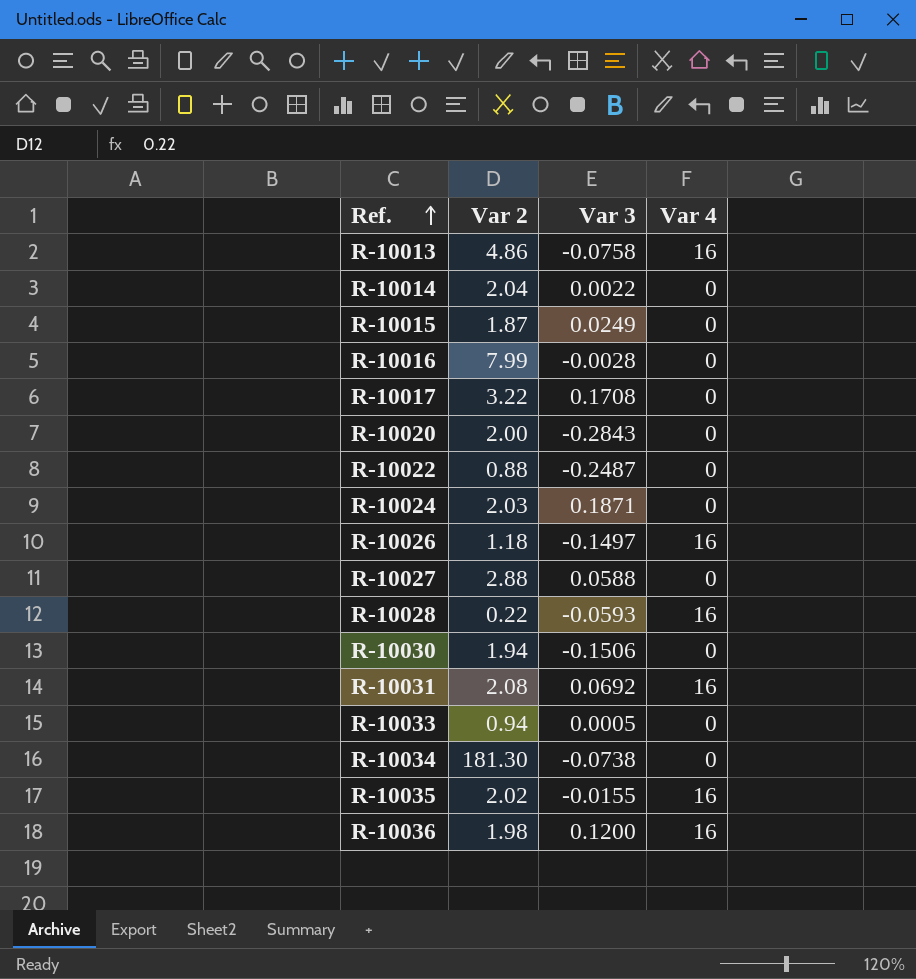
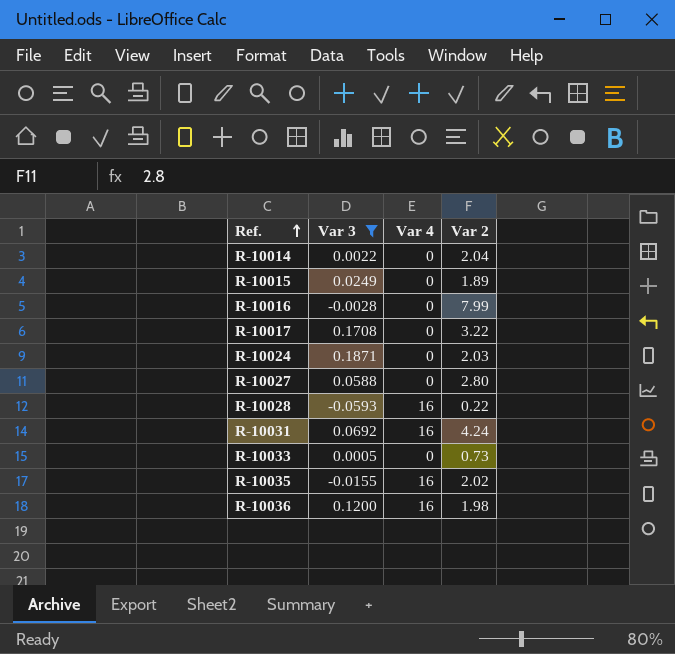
filter: none -> Var 3 >= -0.0593
column Var 2 | position: 2 -> 4
R-10015 | Var 2: 1.87 -> 1.89
R-10027 | Var 2: 2.88 -> 2.80
R-10031 | Var 2: 2.08 -> 4.24
R-10033 | Var 2: 0.94 -> 0.73

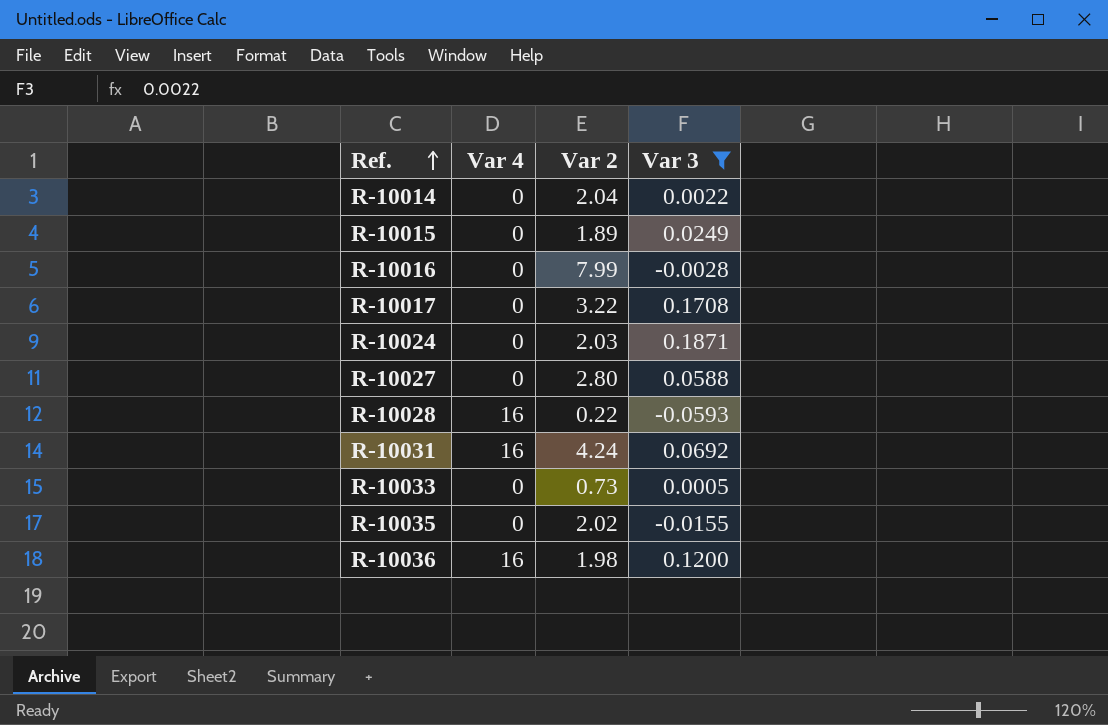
column Var 3 | position: 2 -> 4
R-10035 | Var 4: 16 -> 0

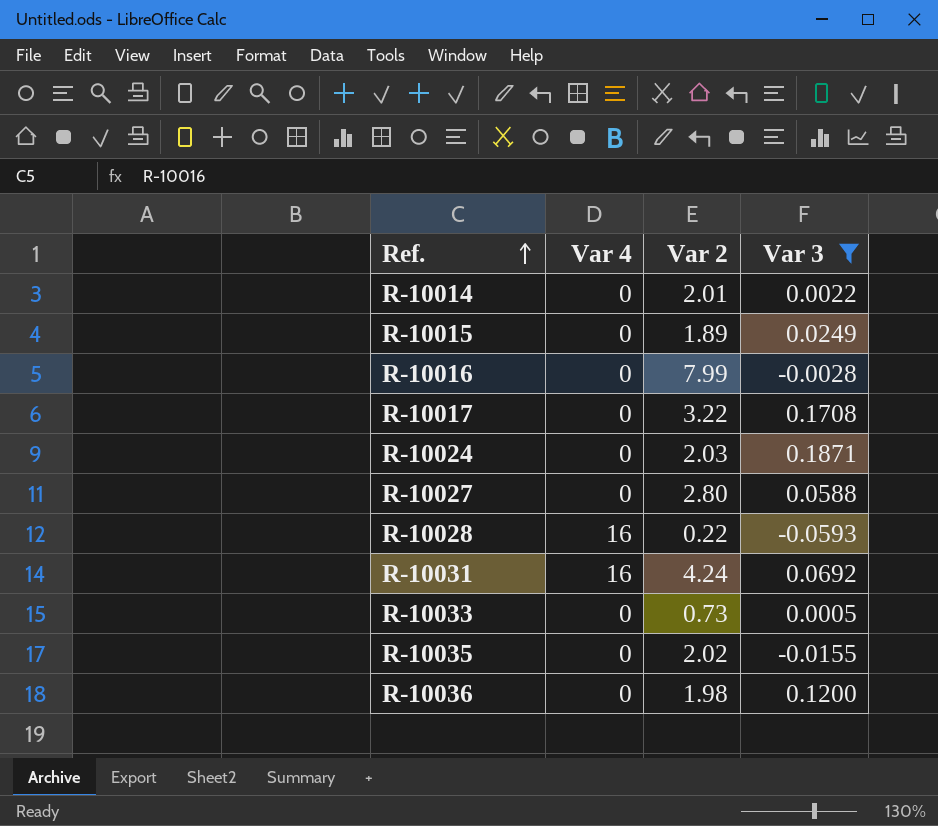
R-10014 | Var 2: 2.04 -> 2.01
R-10036 | Var 4: 16 -> 0

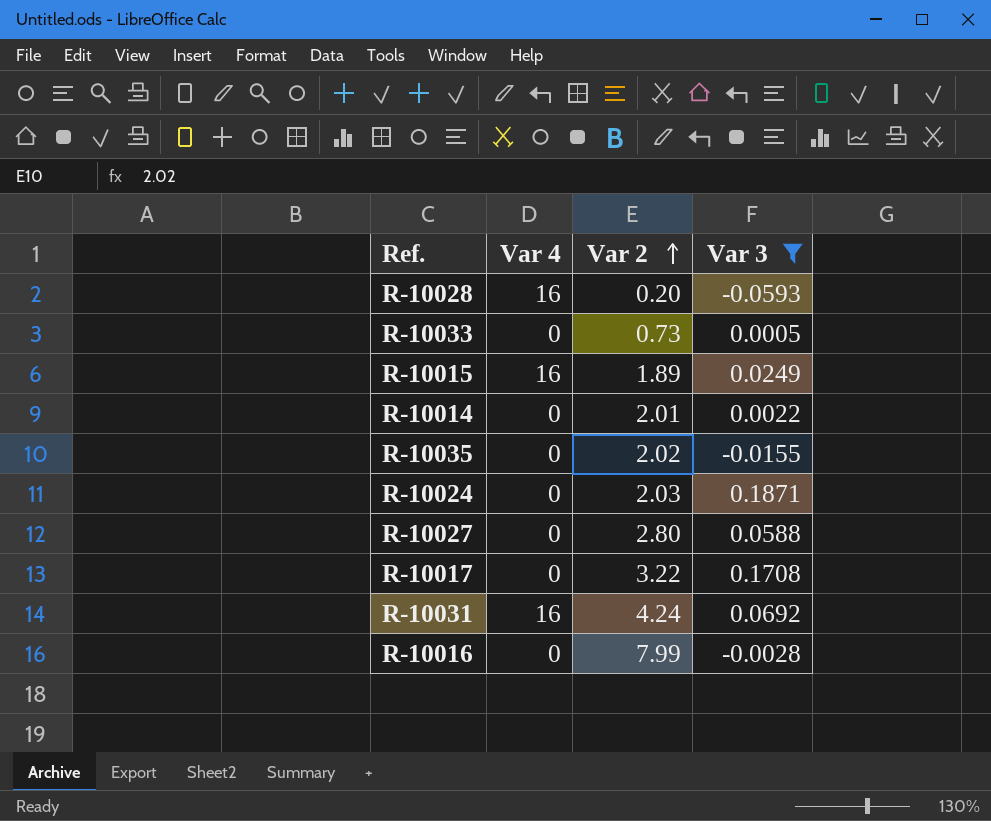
row order: Ref. ascending -> Var 2 ascending
row R-10036: 0 | 1.98 | 0.1200 -> none
R-10028 | Var 2: 0.22 -> 0.20
R-10015 | Var 4: 0 -> 16

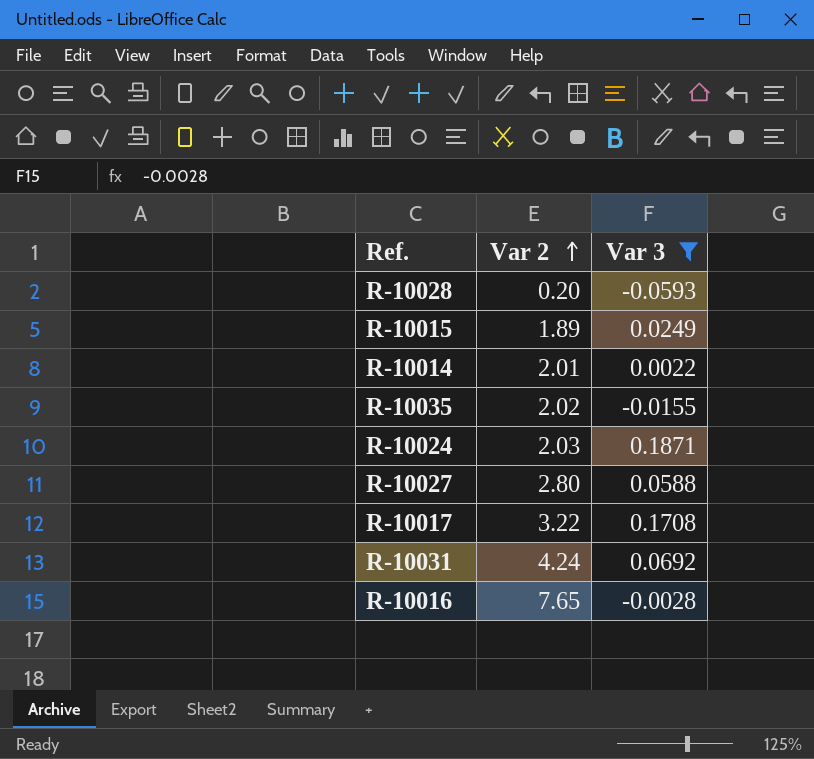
column Var 4 | position: 2 -> none
row R-10033: 0 | 0.73 | 0.0005 -> none
R-10016 | Var 2: 7.99 -> 7.65

